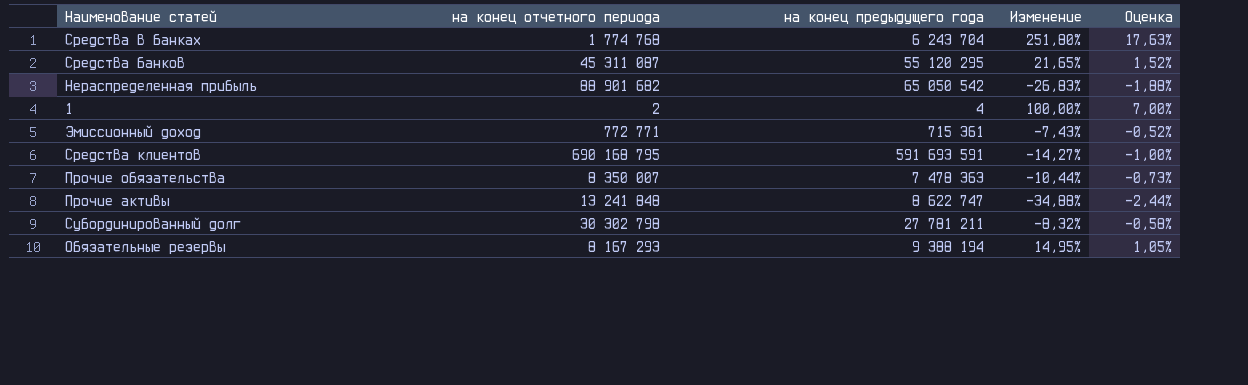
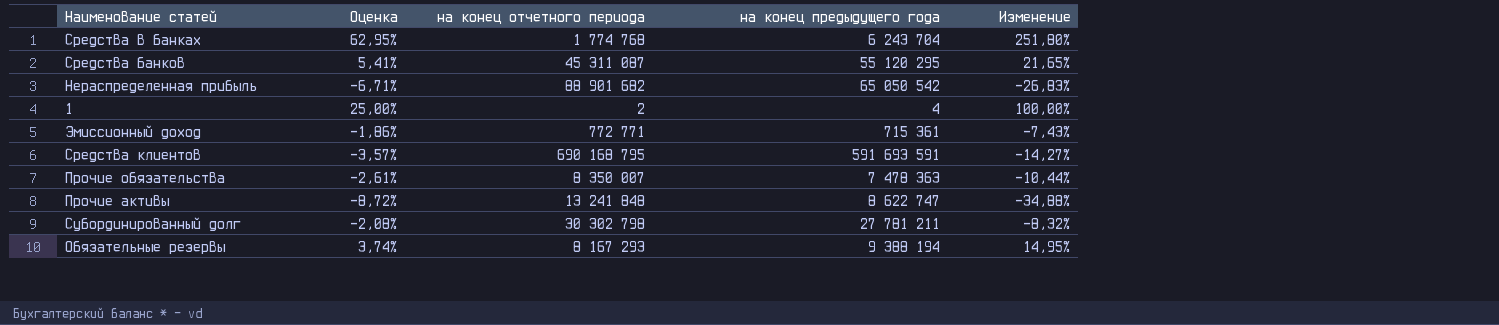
column Оценка | formula: [Изменение] * 0,07 -> [Изменение] * 0,25
column Оценка | position: 5 -> 2

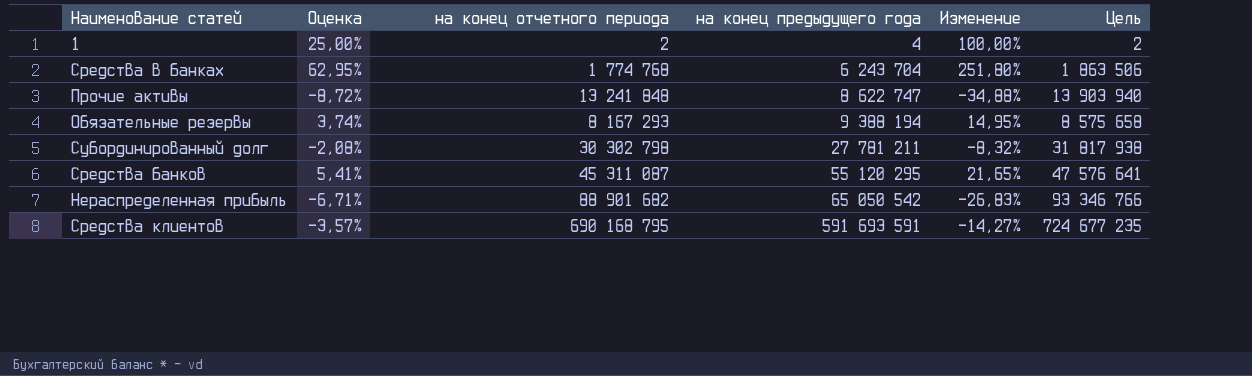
row order: none -> на конец предыдущего года ascending
column Цель | formula: none -> [на конец отчетного периода] * 1,05
row Эмиссионный доход: -1,86% | 772 771 | 715 361 | -7,43% -> none
row Прочие обязательства: -2,61% | 8 350 007 | 7 478 363 | -10,44% -> none

